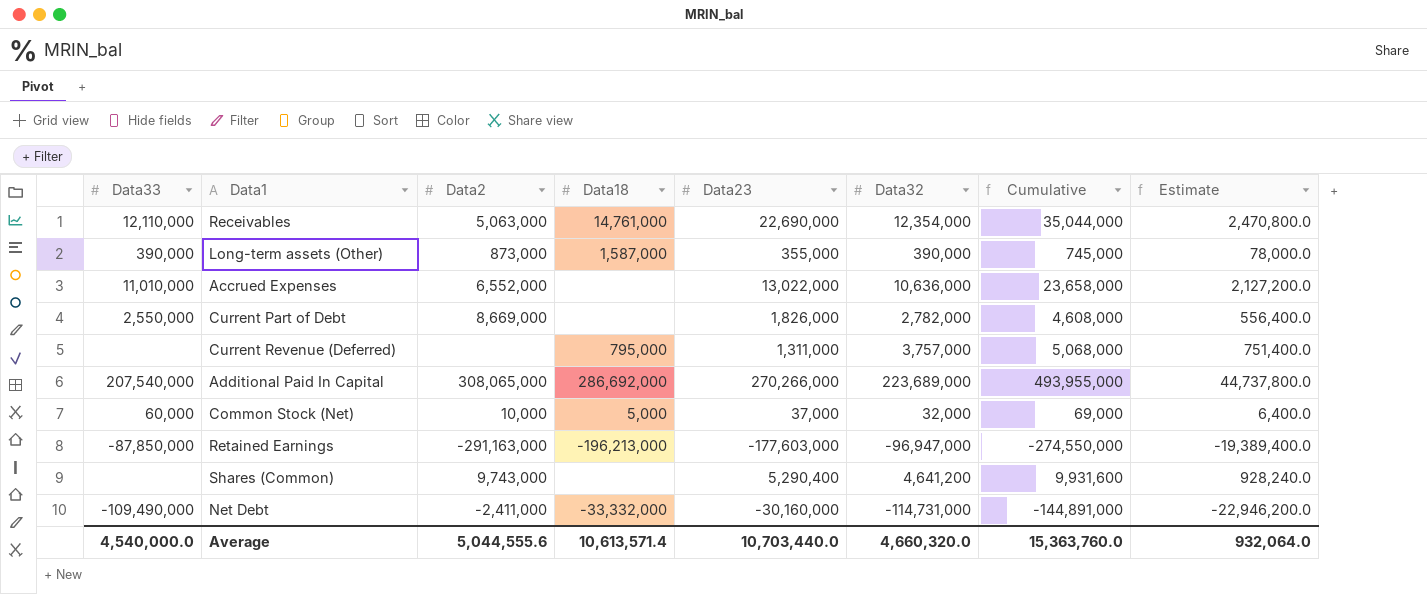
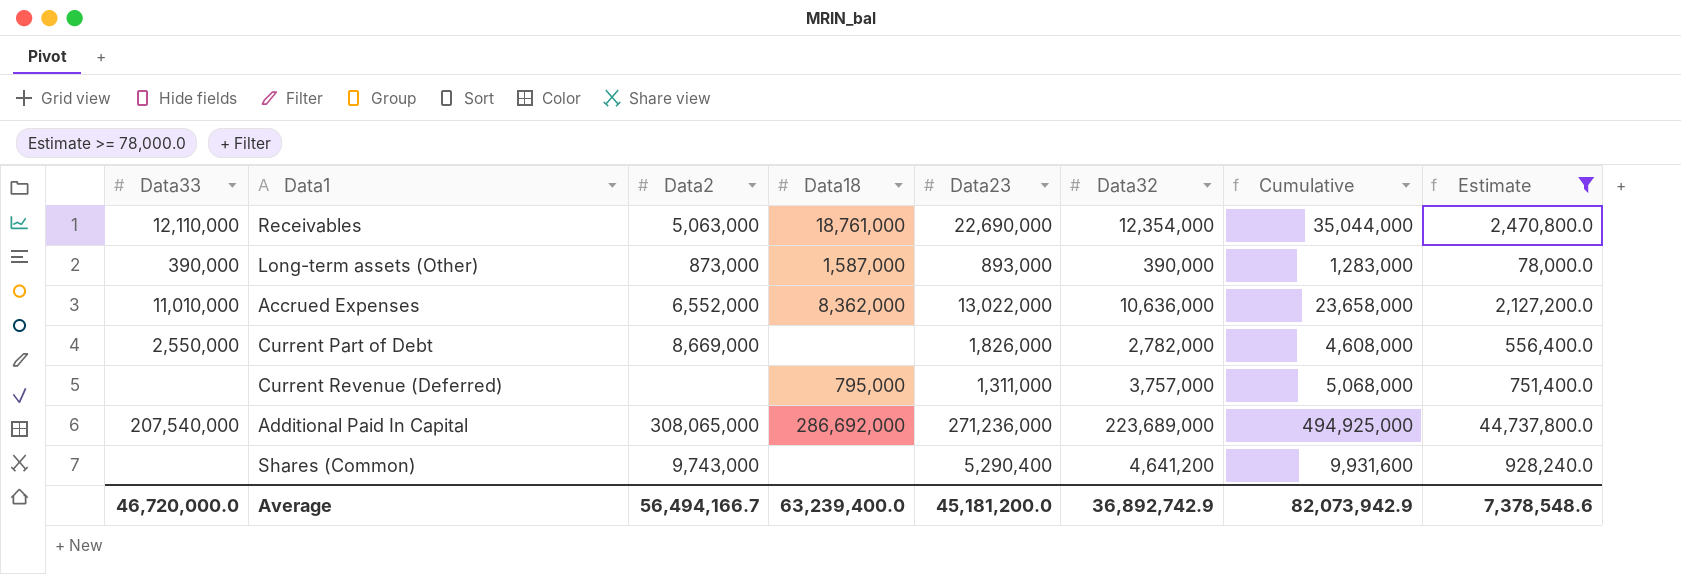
filter: none -> Estimate >= 78,000.0
Receivables | Data18: 14,761,000 -> 18,761,000
Long-term assets (Other) | Data23: 355,000 -> 893,000
Long-term assets (Other) | Cumulative: 745,000 -> 1,283,000
Accrued Expenses | Data18: none -> 8,362,000
Additional Paid In Capital | Data23: 270,266,000 -> 271,236,000
Additional Paid In Capital | Cumulative: 493,955,000 -> 494,925,000
Average | Data33: 4,540,000.0 -> 46,720,000.0
Average | Data2: 5,044,555.6 -> 56,494,166.7
Average | Data18: 10,613,571.4 -> 63,239,400.0
Average | Data23: 10,703,440.0 -> 45,181,200.0
Average | Data32: 4,660,320.0 -> 36,892,742.9
Average | Cumulative: 15,363,760.0 -> 82,073,942.9
Average | Estimate: 932,064.0 -> 7,378,548.6

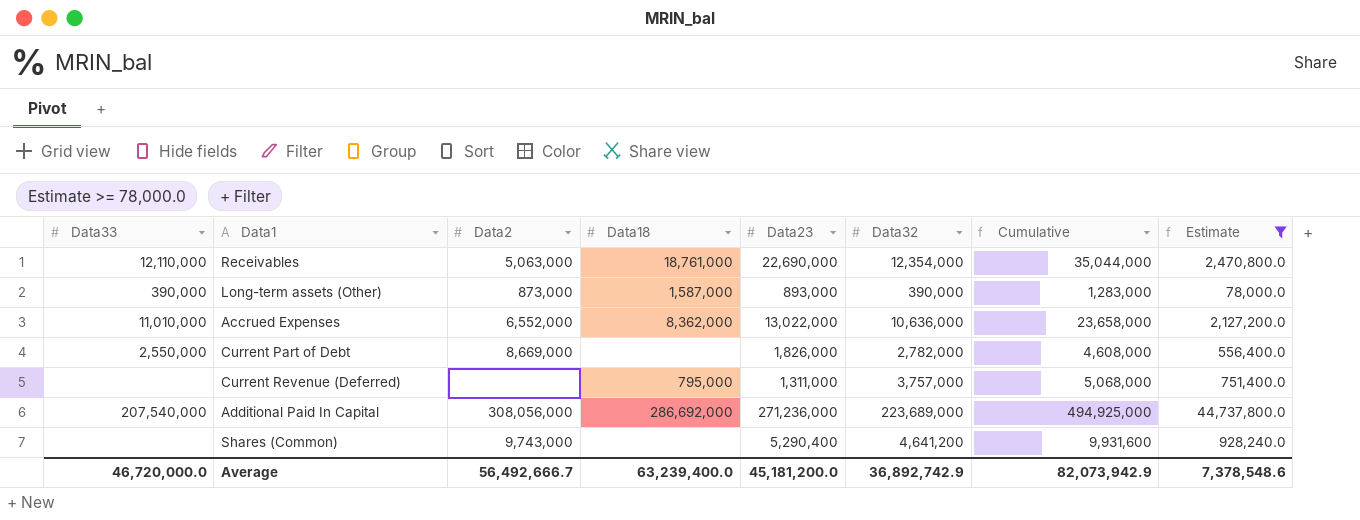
Additional Paid In Capital | Data2: 308,065,000 -> 308,056,000
Average | Data2: 56,494,166.7 -> 56,492,666.7

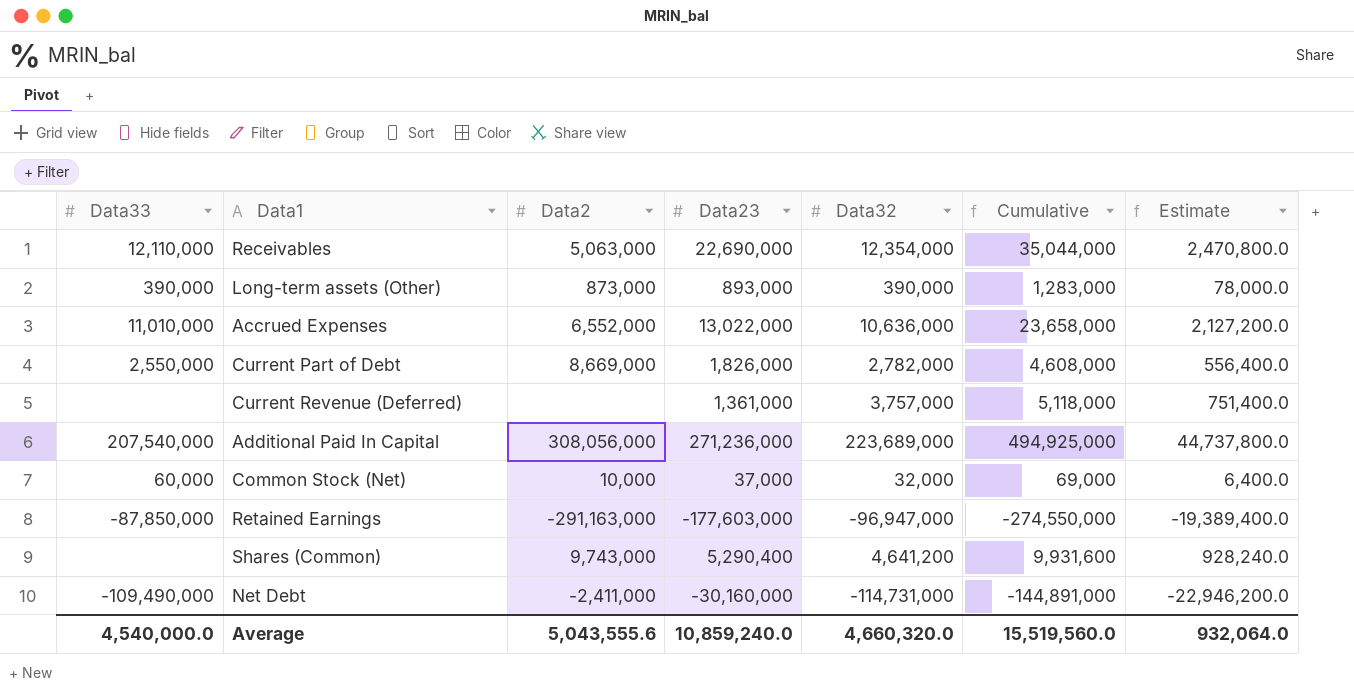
filter: Estimate >= 78,000.0 -> none
column Data18 | position: 4 -> none
Current Revenue (Deferred) | Data23: 1,311,000 -> 1,361,000
Current Revenue (Deferred) | Cumulative: 5,068,000 -> 5,118,000
Average | Data33: 46,720,000.0 -> 4,540,000.0
Average | Data2: 56,492,666.7 -> 5,043,555.6
Average | Data23: 45,181,200.0 -> 10,859,240.0
Average | Data32: 36,892,742.9 -> 4,660,320.0
Average | Cumulative: 82,073,942.9 -> 15,519,560.0
Average | Estimate: 7,378,548.6 -> 932,064.0

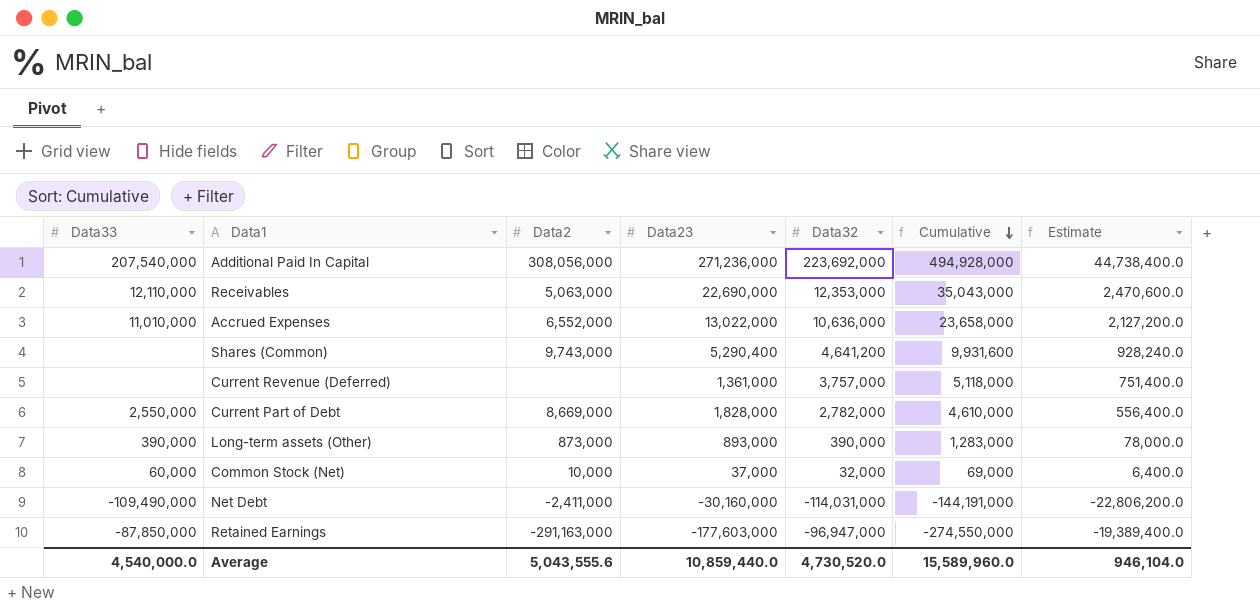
row order: none -> Cumulative descending
Additional Paid In Capital | Data32: 223,689,000 -> 223,692,000
Additional Paid In Capital | Cumulative: 494,925,000 -> 494,928,000
Additional Paid In Capital | Estimate: 44,737,800.0 -> 44,738,400.0
Receivables | Data32: 12,354,000 -> 12,353,000
Receivables | Cumulative: 35,044,000 -> 35,043,000
Receivables | Estimate: 2,470,800.0 -> 2,470,600.0
Current Part of Debt | Data23: 1,826,000 -> 1,828,000
Current Part of Debt | Cumulative: 4,608,000 -> 4,610,000
Net Debt | Data32: -114,731,000 -> -114,031,000
Net Debt | Cumulative: -144,891,000 -> -144,191,000
Net Debt | Estimate: -22,946,200.0 -> -22,806,200.0
Average | Data23: 10,859,240.0 -> 10,859,440.0
Average | Data32: 4,660,320.0 -> 4,730,520.0
Average | Cumulative: 15,519,560.0 -> 15,589,960.0
Average | Estimate: 932,064.0 -> 946,104.0

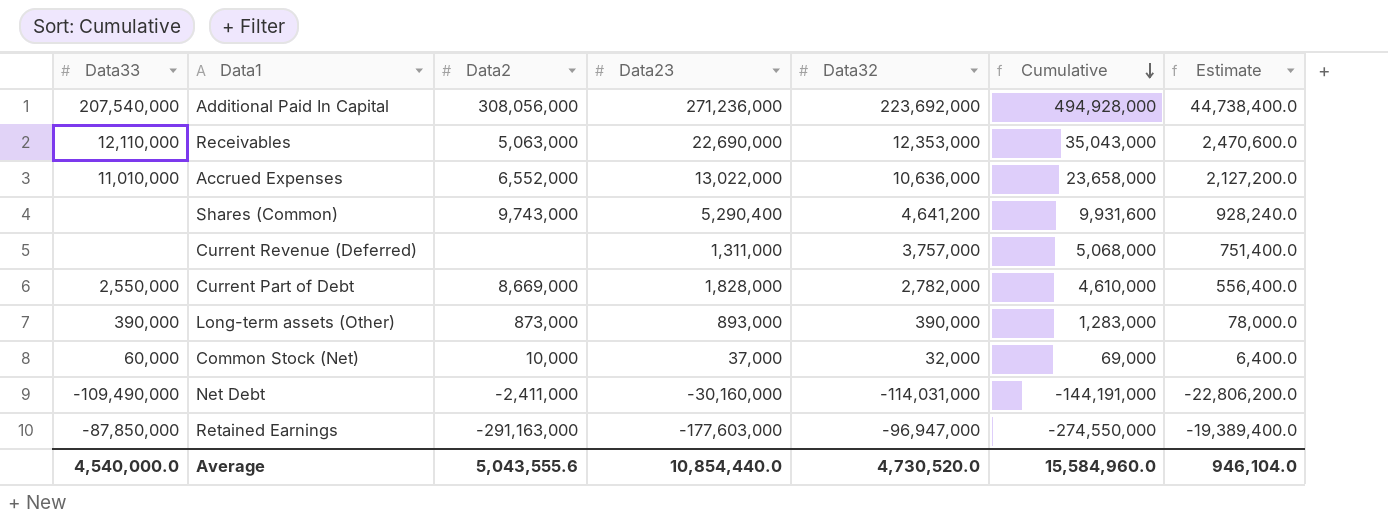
Current Revenue (Deferred) | Data23: 1,361,000 -> 1,311,000
Current Revenue (Deferred) | Cumulative: 5,118,000 -> 5,068,000
Average | Data23: 10,859,440.0 -> 10,854,440.0
Average | Cumulative: 15,589,960.0 -> 15,584,960.0

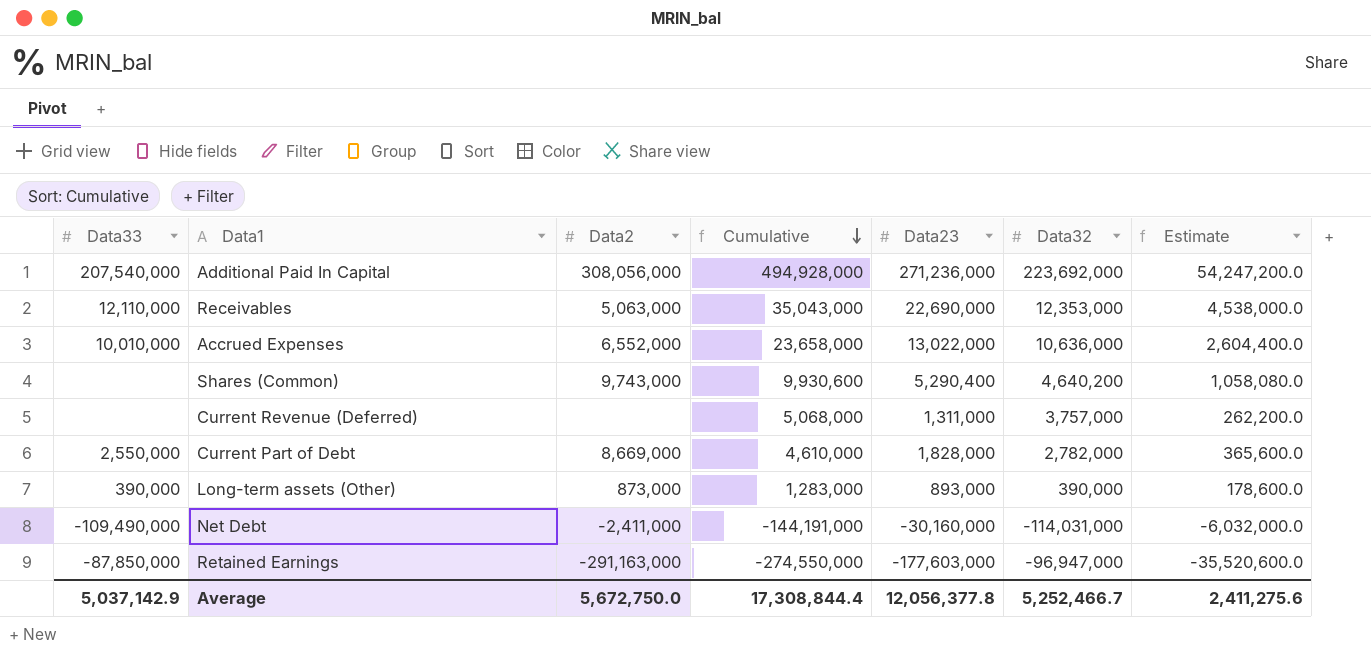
column Cumulative | position: 6 -> 4
column Estimate | formula: [Data32] * 0.2 -> [Data23] * 0.2
row Common Stock (Net): 60,000 | 10,000 | 37,000 | 32,000 | 69,000 | 6,400.0 -> none
Accrued Expenses | Data33: 11,010,000 -> 10,010,000
Shares (Common) | Cumulative: 9,931,600 -> 9,930,600
Shares (Common) | Data32: 4,641,200 -> 4,640,200
Average | Data33: 4,540,000.0 -> 5,037,142.9
Average | Data2: 5,043,555.6 -> 5,672,750.0
Average | Cumulative: 15,584,960.0 -> 17,308,844.4
Average | Data23: 10,854,440.0 -> 12,056,377.8
Average | Data32: 4,730,520.0 -> 5,252,466.7
Average | Estimate: 946,104.0 -> 2,411,275.6

